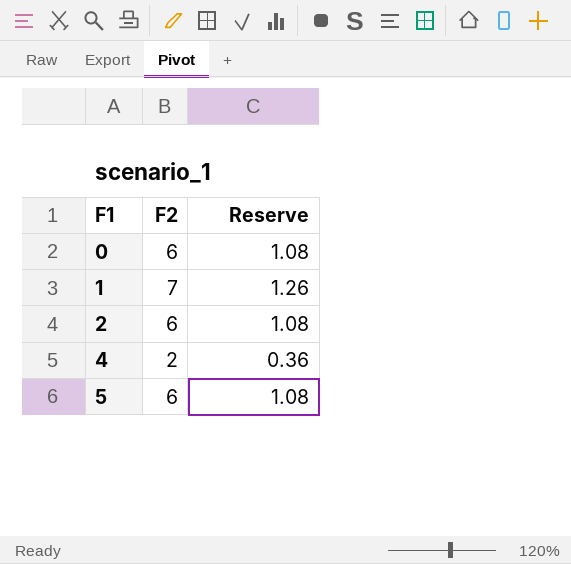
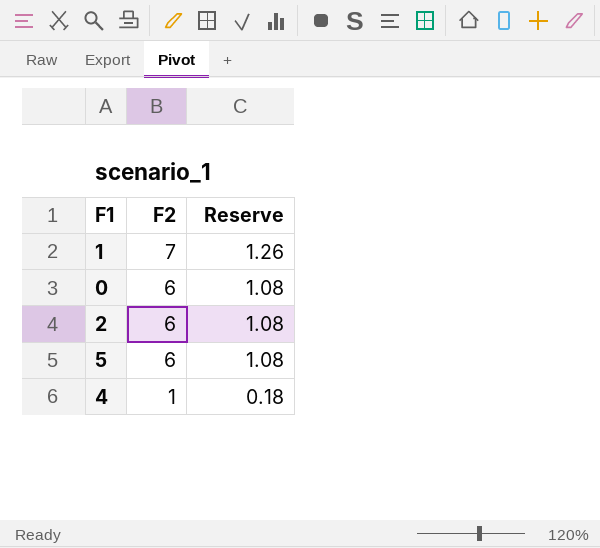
row order: F1 ascending -> F2 descending
4 | F2: 2 -> 1
4 | Reserve: 0.36 -> 0.18

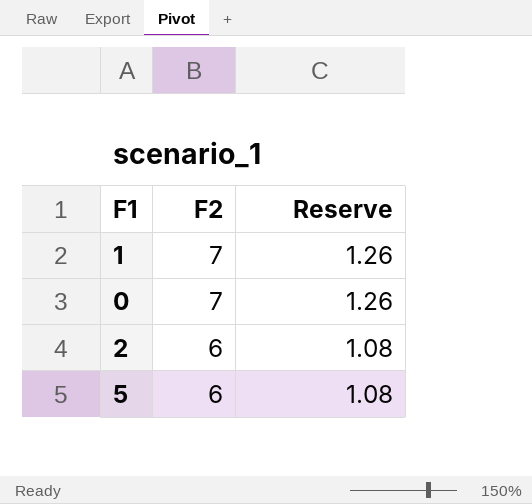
row 4: 1 | 0.18 -> none
0 | F2: 6 -> 7
0 | Reserve: 1.08 -> 1.26

